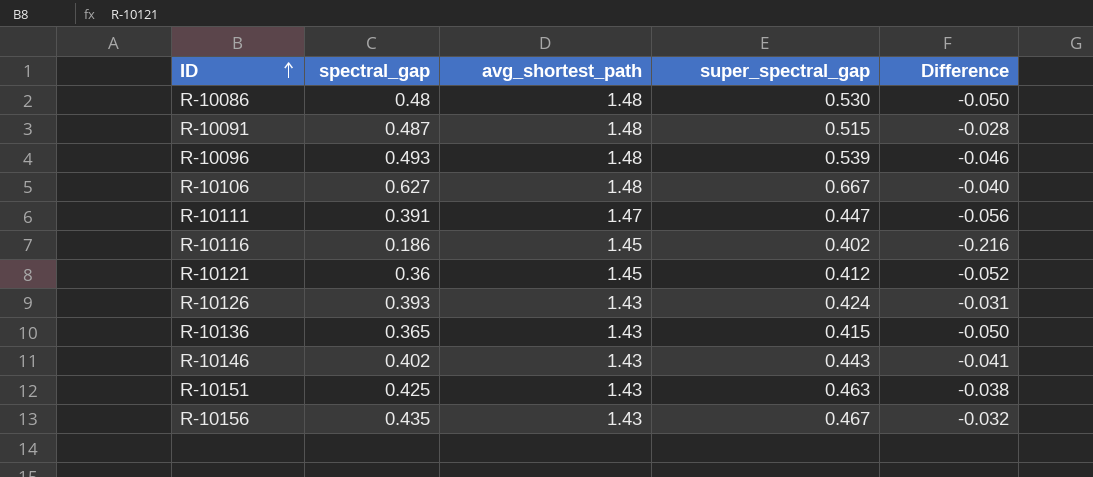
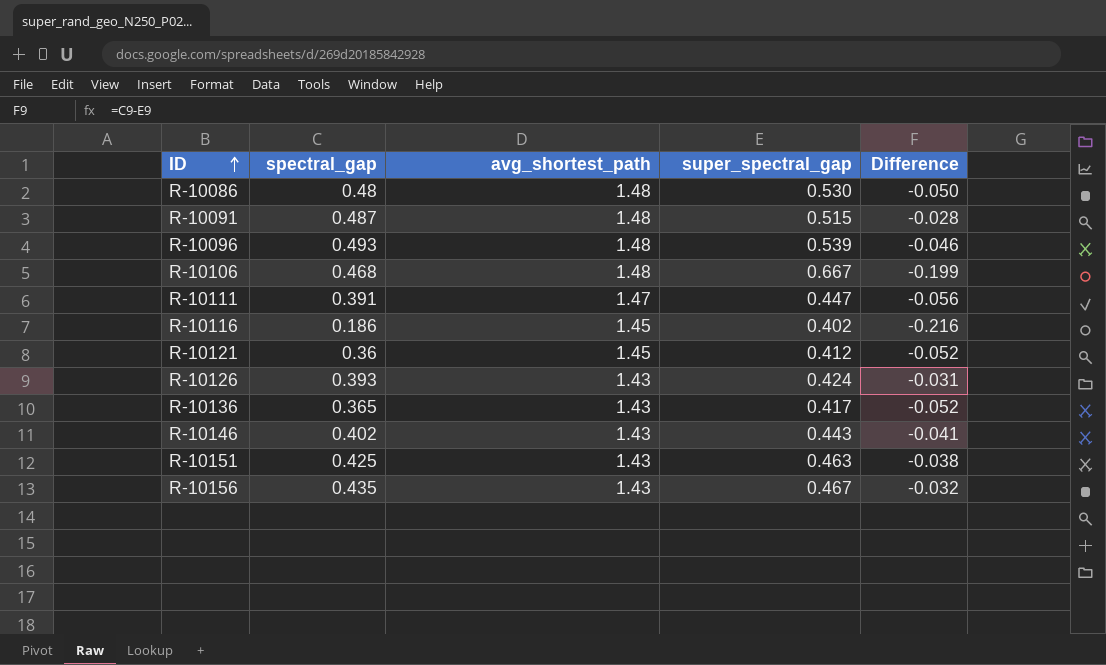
R-10106 | spectral_gap: 0.627 -> 0.468
R-10106 | Difference: -0.040 -> -0.199
R-10136 | super_spectral_gap: 0.415 -> 0.417
R-10136 | Difference: -0.050 -> -0.052

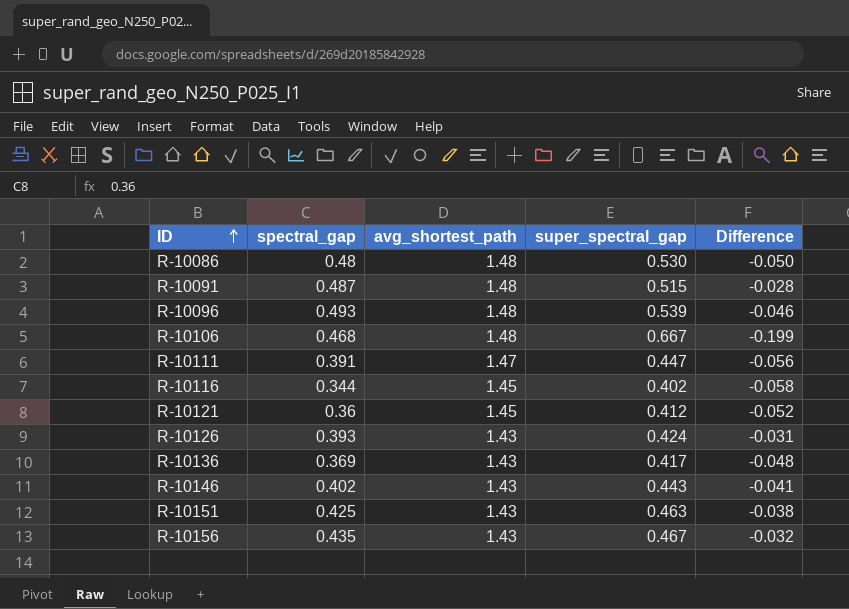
R-10116 | spectral_gap: 0.186 -> 0.344
R-10116 | Difference: -0.216 -> -0.058
R-10136 | spectral_gap: 0.365 -> 0.369
R-10136 | Difference: -0.052 -> -0.048

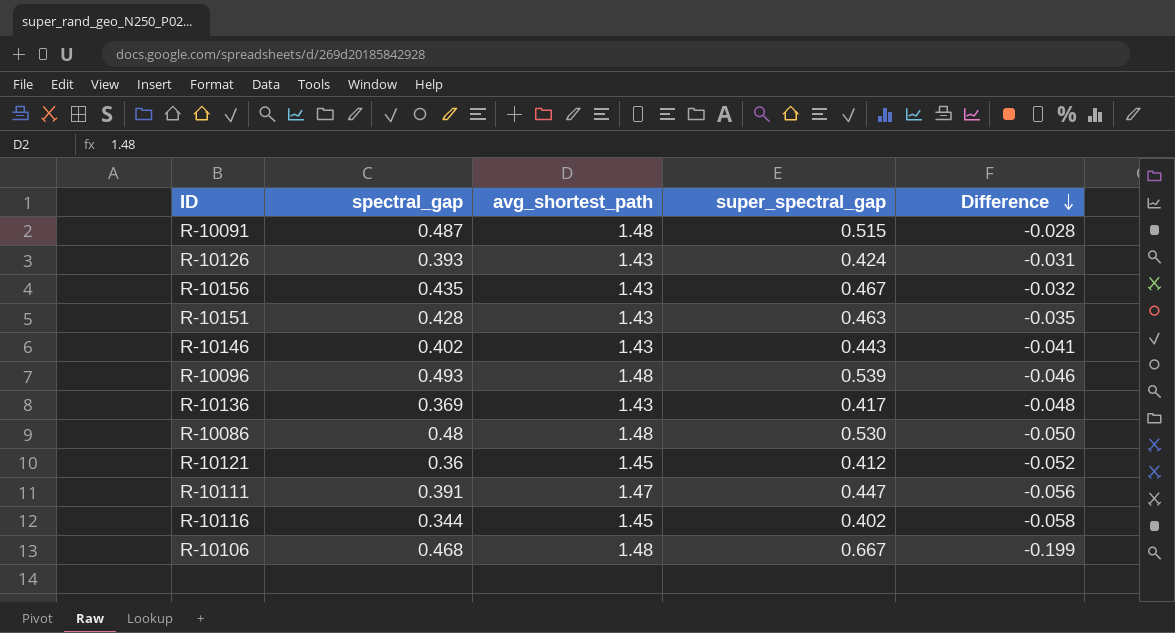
row order: ID ascending -> Difference descending
R-10151 | spectral_gap: 0.425 -> 0.428
R-10151 | Difference: -0.038 -> -0.035

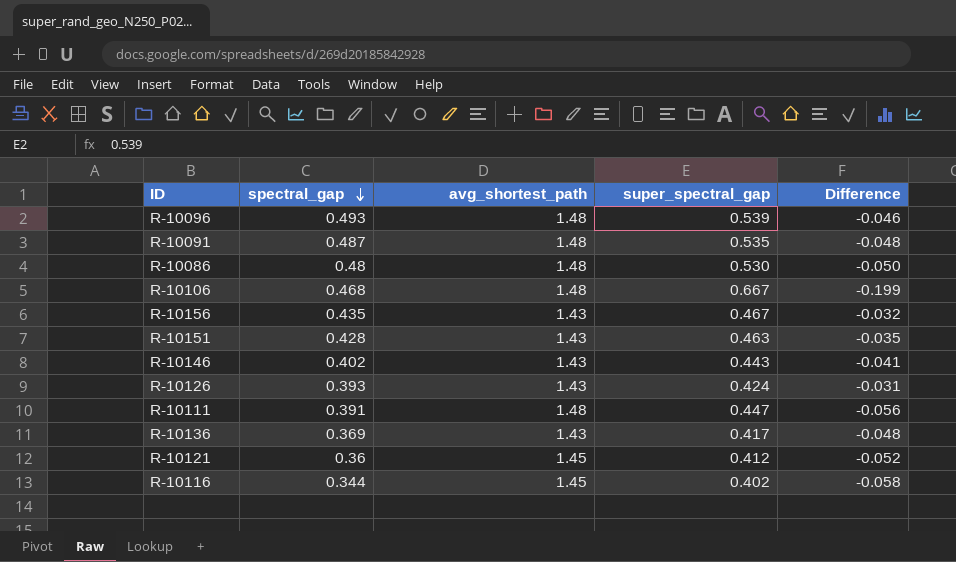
row order: Difference descending -> spectral_gap descending
R-10091 | super_spectral_gap: 0.515 -> 0.535
R-10091 | Difference: -0.028 -> -0.048
R-10111 | avg_shortest_path: 1.47 -> 1.48

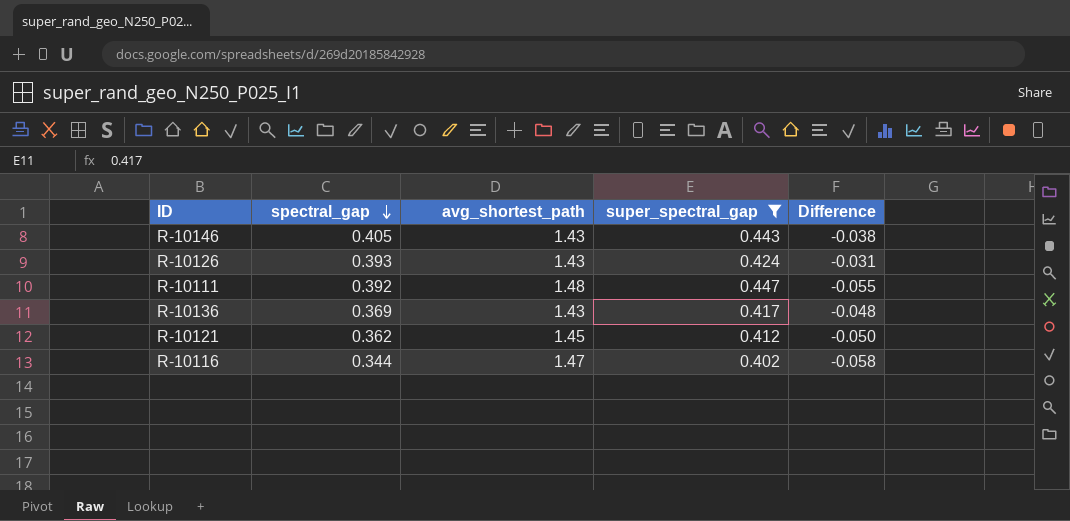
filter: none -> super_spectral_gap <= 0.447
R-10146 | spectral_gap: 0.402 -> 0.405
R-10146 | Difference: -0.041 -> -0.038
R-10111 | spectral_gap: 0.391 -> 0.392
R-10111 | Difference: -0.056 -> -0.055
R-10121 | spectral_gap: 0.36 -> 0.362
R-10121 | Difference: -0.052 -> -0.050
R-10116 | avg_shortest_path: 1.45 -> 1.47

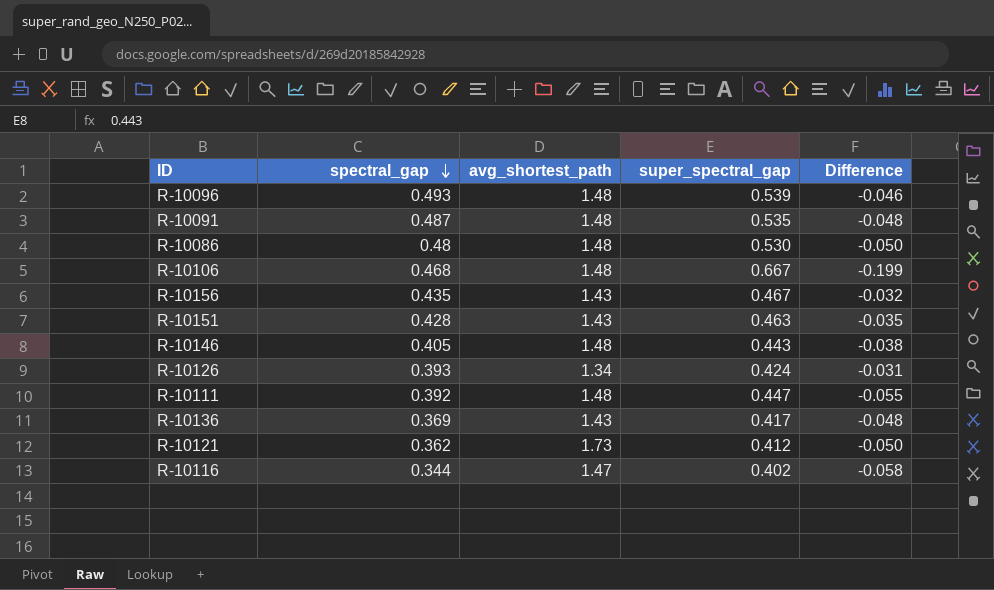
filter: super_spectral_gap <= 0.447 -> none
R-10146 | avg_shortest_path: 1.43 -> 1.48
R-10126 | avg_shortest_path: 1.43 -> 1.34
R-10121 | avg_shortest_path: 1.45 -> 1.73

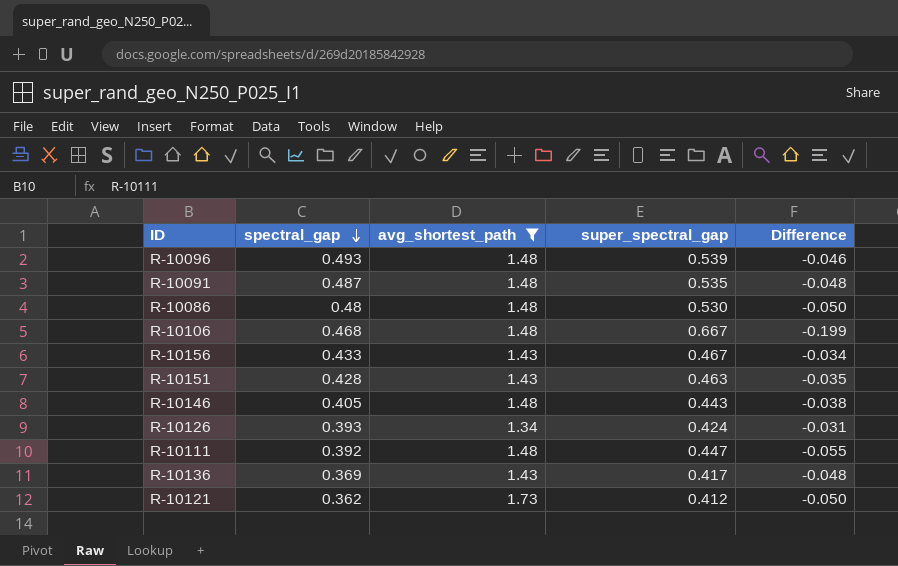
filter: none -> avg_shortest_path != 1.47
R-10156 | spectral_gap: 0.435 -> 0.433
R-10156 | Difference: -0.032 -> -0.034

